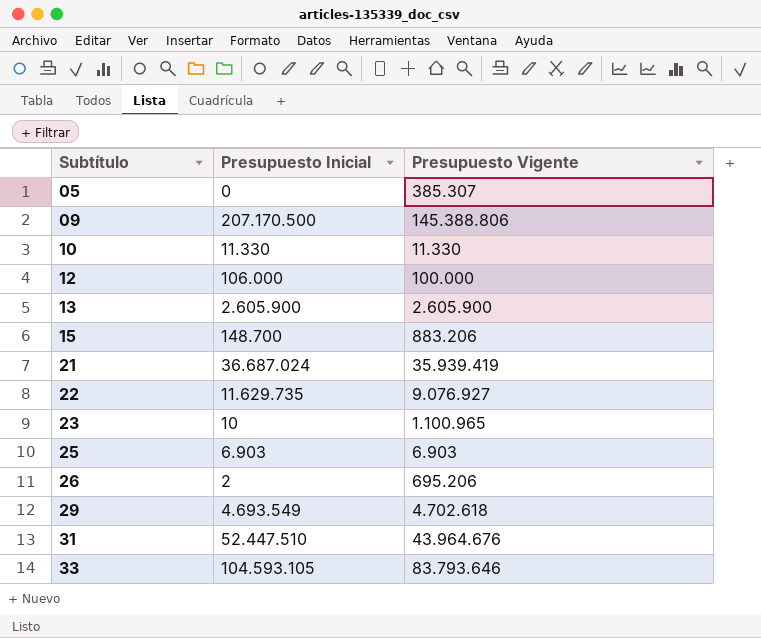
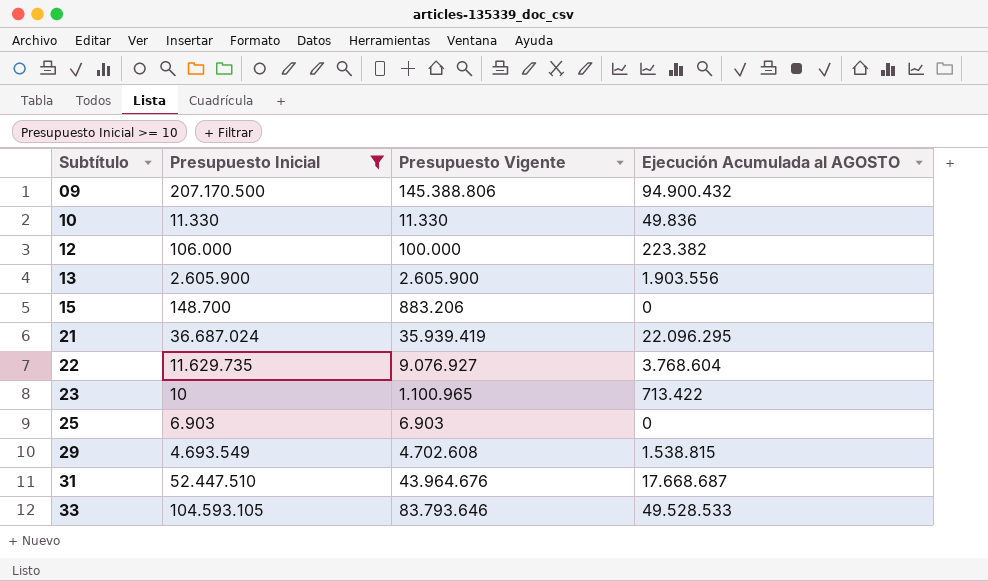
filter: none -> Presupuesto Inicial >= 10
column Ejecución Acumulada al AGOSTO | position: none -> 4
29 | Presupuesto Vigente: 4.702.618 -> 4.702.608

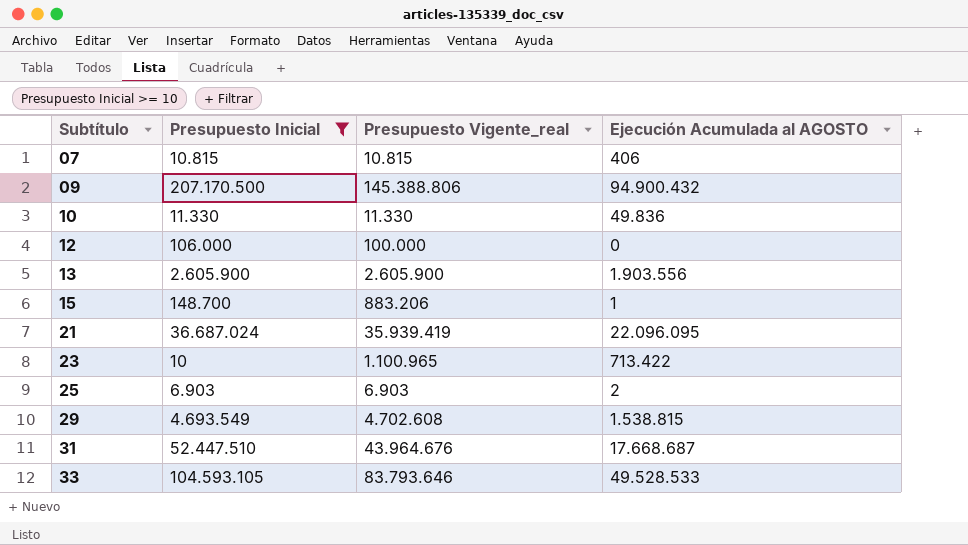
column name: Presupuesto Vigente -> Presupuesto Vigente_real
row 22: 11.629.735 | 9.076.927 | 3.768.604 -> none
row 07: none -> 10.815 | 10.815 | 406
12 | Ejecución Acumulada al AGOSTO: 223.382 -> 0
15 | Ejecución Acumulada al AGOSTO: 0 -> 1
21 | Ejecución Acumulada al AGOSTO: 22.096.295 -> 22.096.095
25 | Ejecución Acumulada al AGOSTO: 0 -> 2

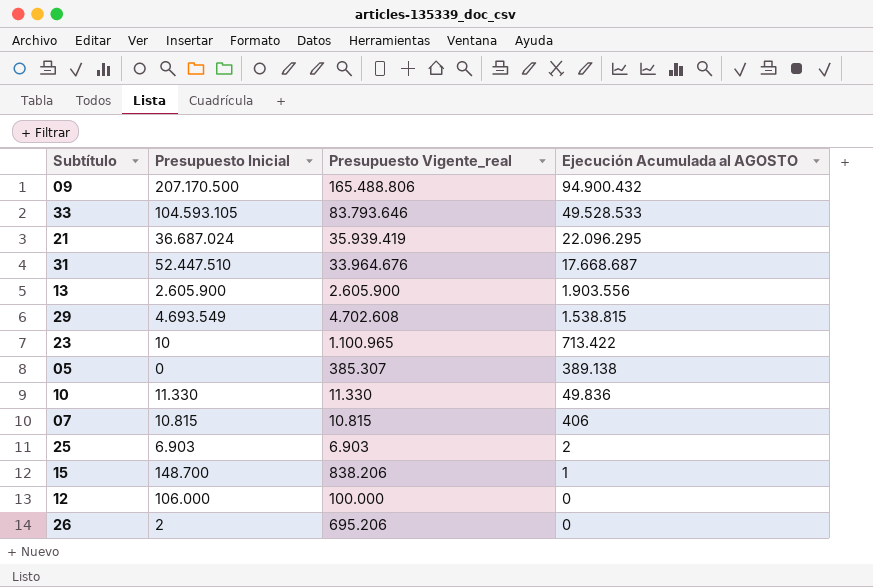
filter: Presupuesto Inicial >= 10 -> none
row order: Subtítulo ascending -> Ejecución Acumulada al AGOSTO descending
09 | Presupuesto Vigente_real: 145.388.806 -> 165.488.806
21 | Ejecución Acumulada al AGOSTO: 22.096.095 -> 22.096.295
31 | Presupuesto Vigente_real: 43.964.676 -> 33.964.676
15 | Presupuesto Vigente_real: 883.206 -> 838.206

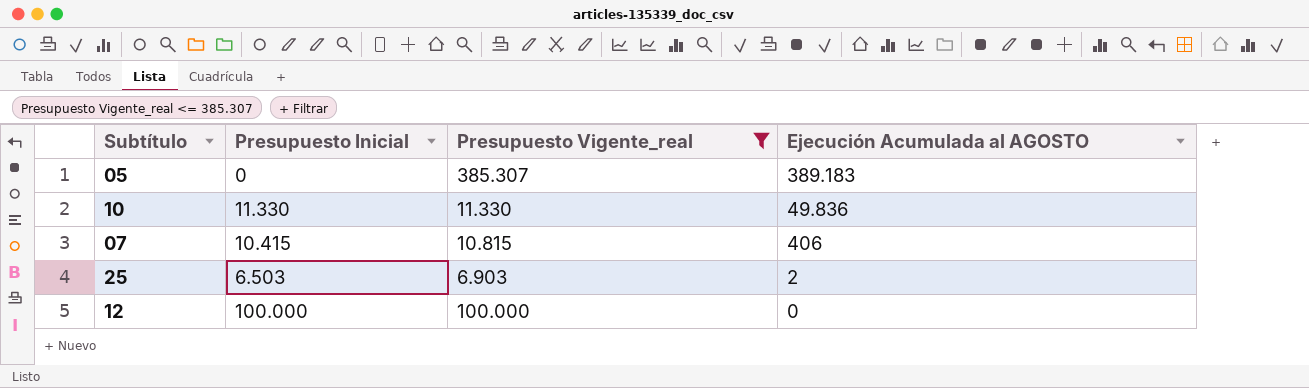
filter: none -> Presupuesto Vigente_real <= 385.307
05 | Ejecución Acumulada al AGOSTO: 389.138 -> 389.183
07 | Presupuesto Inicial: 10.815 -> 10.415
25 | Presupuesto Inicial: 6.903 -> 6.503
12 | Presupuesto Inicial: 106.000 -> 100.000

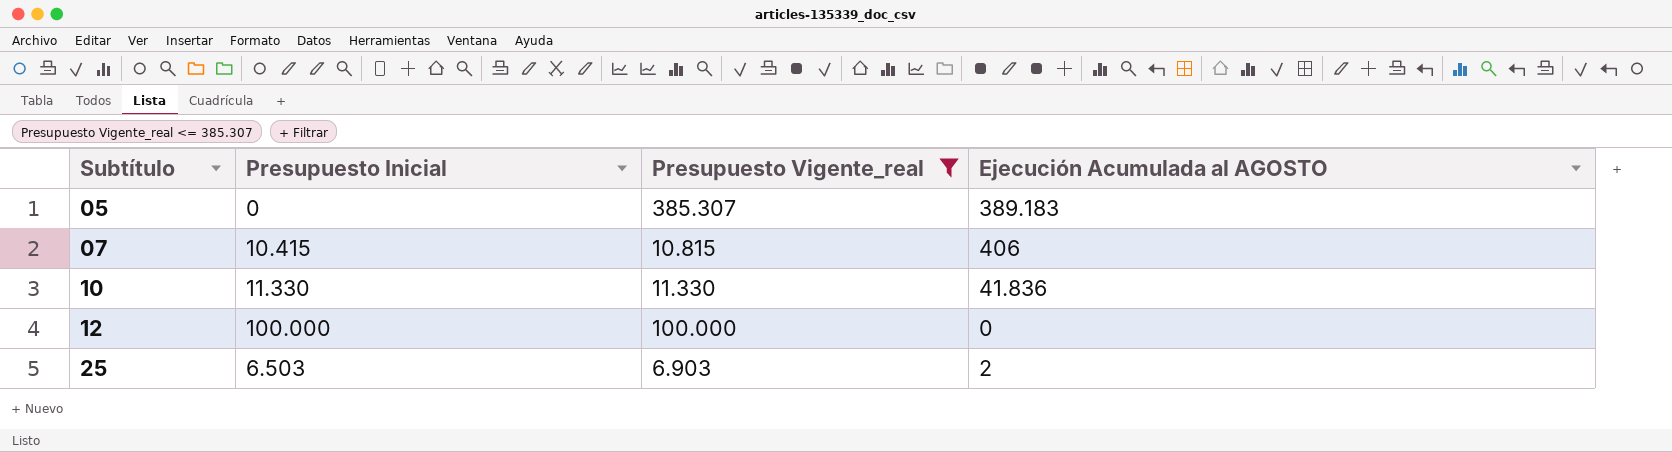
row order: Ejecución Acumulada al AGOSTO descending -> Subtítulo ascending
10 | Ejecución Acumulada al AGOSTO: 49.836 -> 41.836

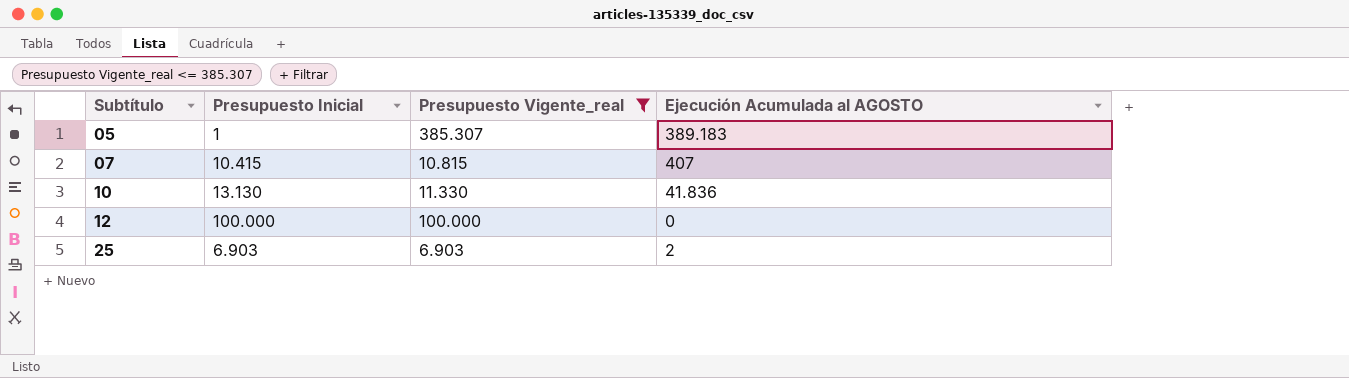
05 | Presupuesto Inicial: 0 -> 1
07 | Ejecución Acumulada al AGOSTO: 406 -> 407
10 | Presupuesto Inicial: 11.330 -> 13.130
25 | Presupuesto Inicial: 6.503 -> 6.903

